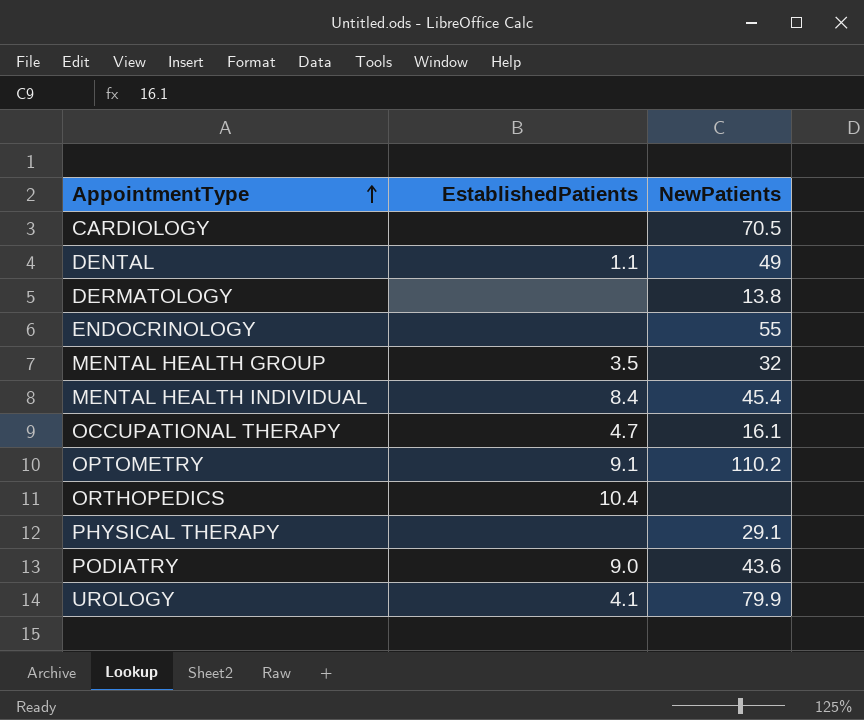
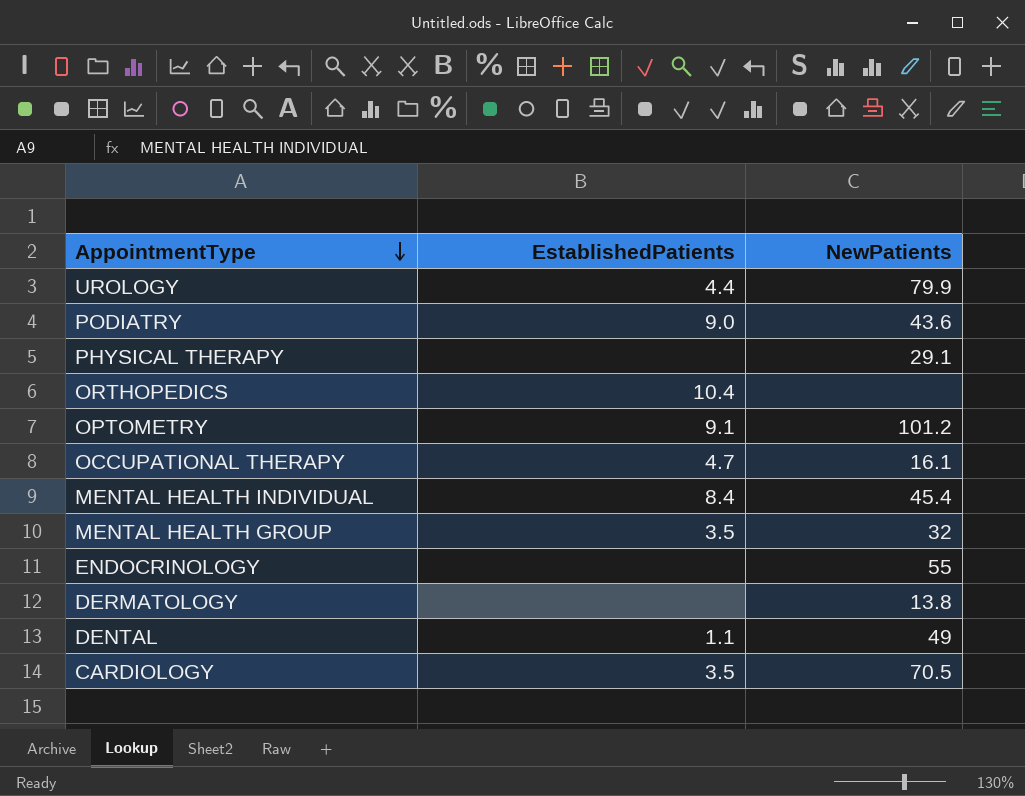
row order: AppointmentType ascending -> AppointmentType descending
UROLOGY | EstablishedPatients: 4.1 -> 4.4
OPTOMETRY | NewPatients: 110.2 -> 101.2
CARDIOLOGY | EstablishedPatients: none -> 3.5

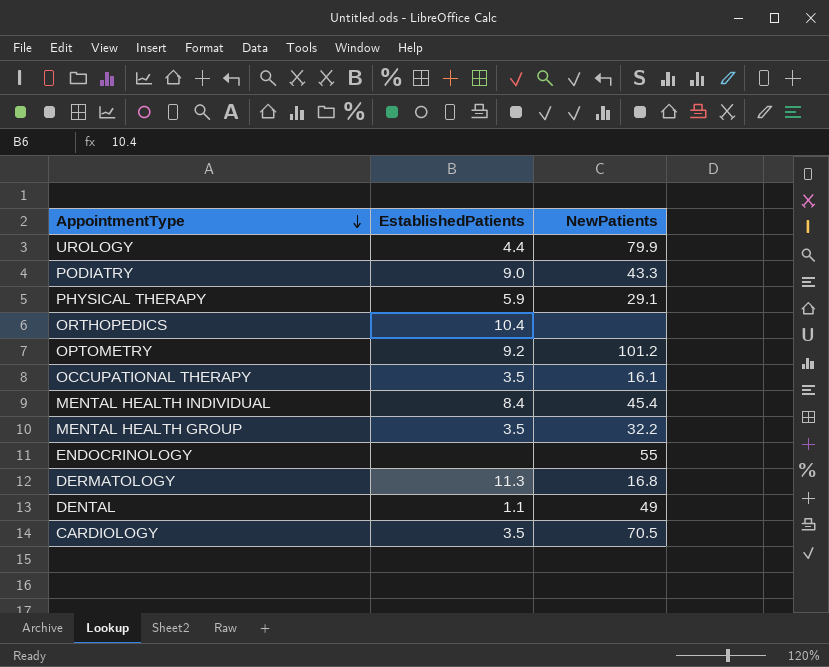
PODIATRY | NewPatients: 43.6 -> 43.3
PHYSICAL THERAPY | EstablishedPatients: none -> 5.9
OPTOMETRY | EstablishedPatients: 9.1 -> 9.2
OCCUPATIONAL THERAPY | EstablishedPatients: 4.7 -> 3.5
MENTAL HEALTH GROUP | NewPatients: 32 -> 32.2
DERMATOLOGY | EstablishedPatients: none -> 11.3
DERMATOLOGY | NewPatients: 13.8 -> 16.8

